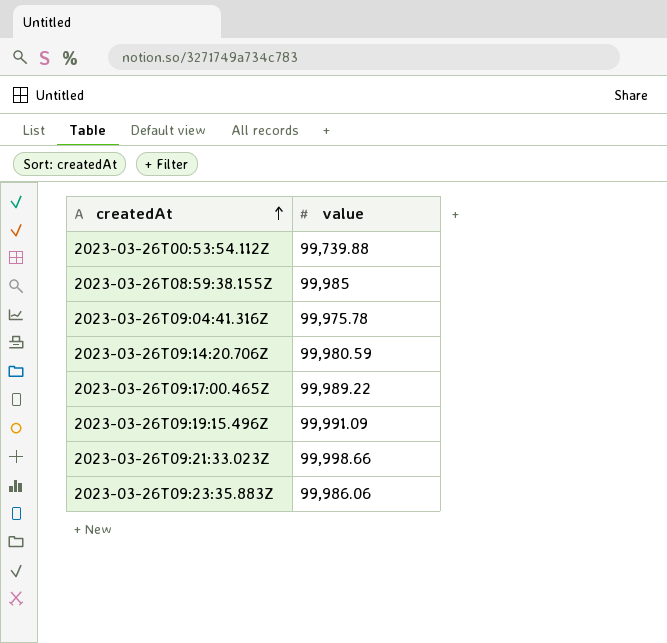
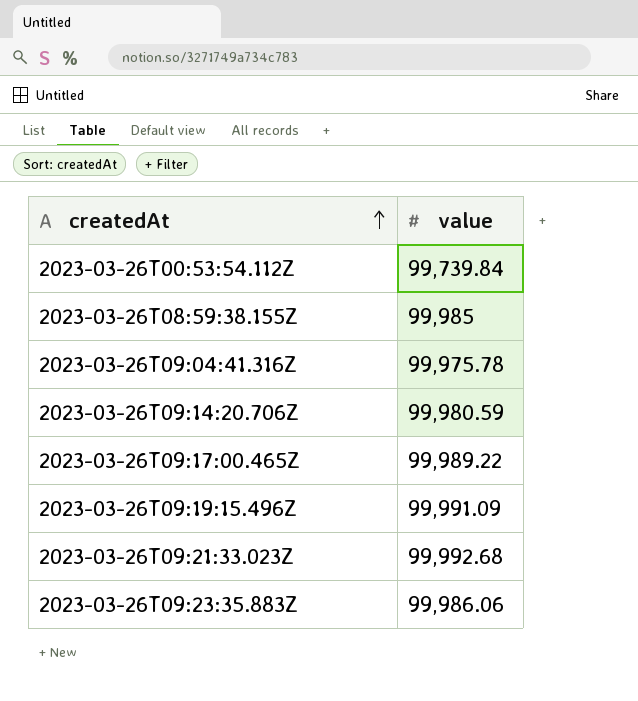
2023-03-26T00:53:54.112Z | value: 99,739.88 -> 99,739.84
2023-03-26T09:21:33.023Z | value: 99,998.66 -> 99,992.68

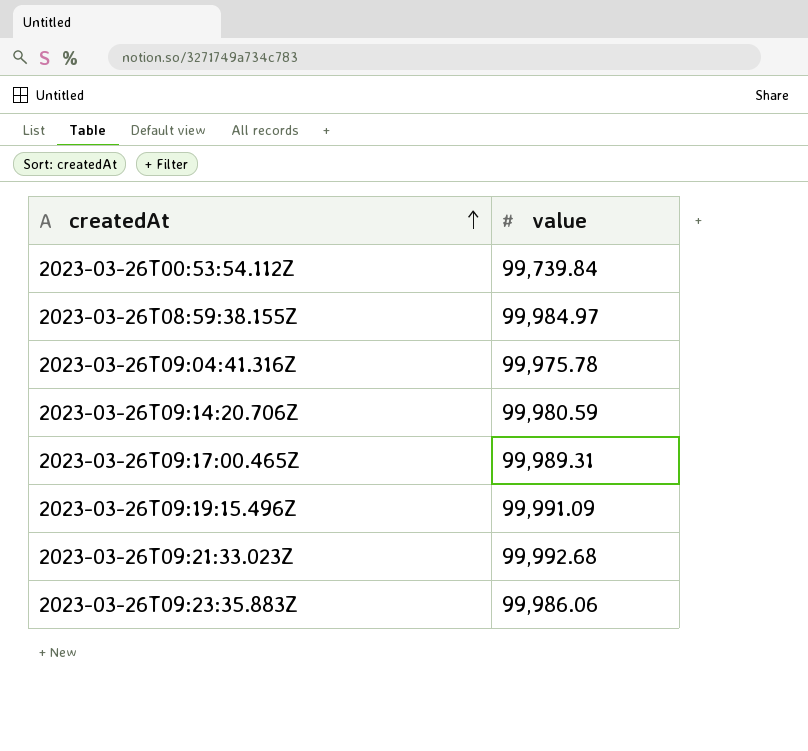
2023-03-26T08:59:38.155Z | value: 99,985 -> 99,984.97
2023-03-26T09:17:00.465Z | value: 99,989.22 -> 99,989.31

